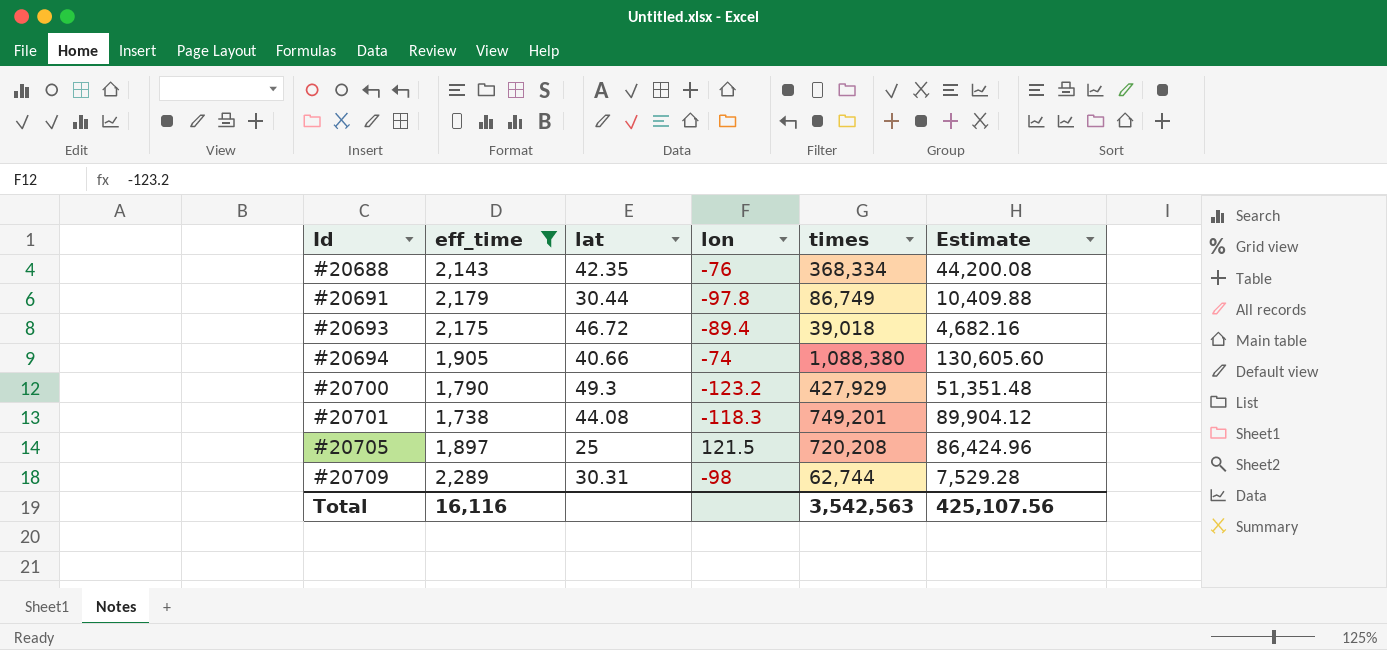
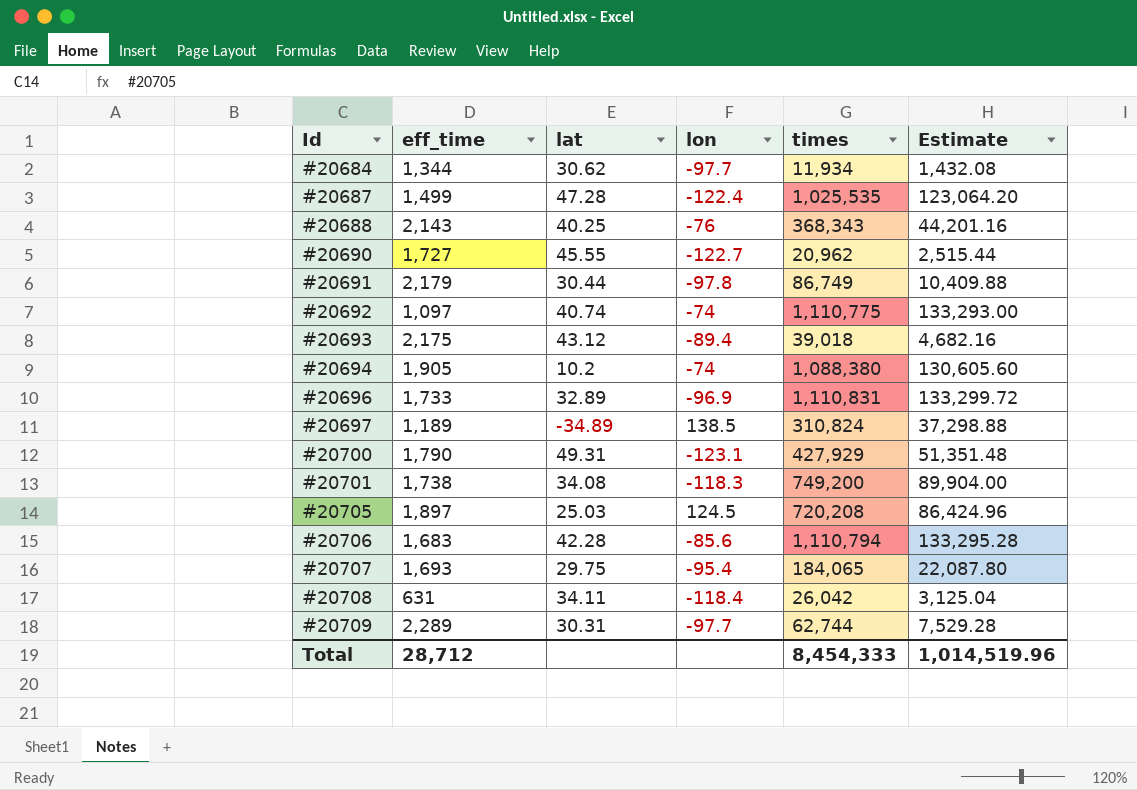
filter: eff_time >= 1,738 -> none
#20688 | lat: 42.35 -> 40.25
#20688 | times: 368,334 -> 368,343
#20688 | Estimate: 44,200.08 -> 44,201.16
#20693 | lat: 46.72 -> 43.12
#20694 | lat: 40.66 -> 10.2
#20700 | lat: 49.3 -> 49.31
#20700 | lon: -123.2 -> -123.1
#20701 | lat: 44.08 -> 34.08
#20701 | times: 749,201 -> 749,200
#20701 | Estimate: 89,904.12 -> 89,904.00
#20705 | lat: 25 -> 25.03
#20705 | lon: 121.5 -> 124.5
#20709 | lon: -98 -> -97.7
Total | eff_time: 16,116 -> 28,712
Total | times: 3,542,563 -> 8,454,333
Total | Estimate: 425,107.56 -> 1,014,519.96

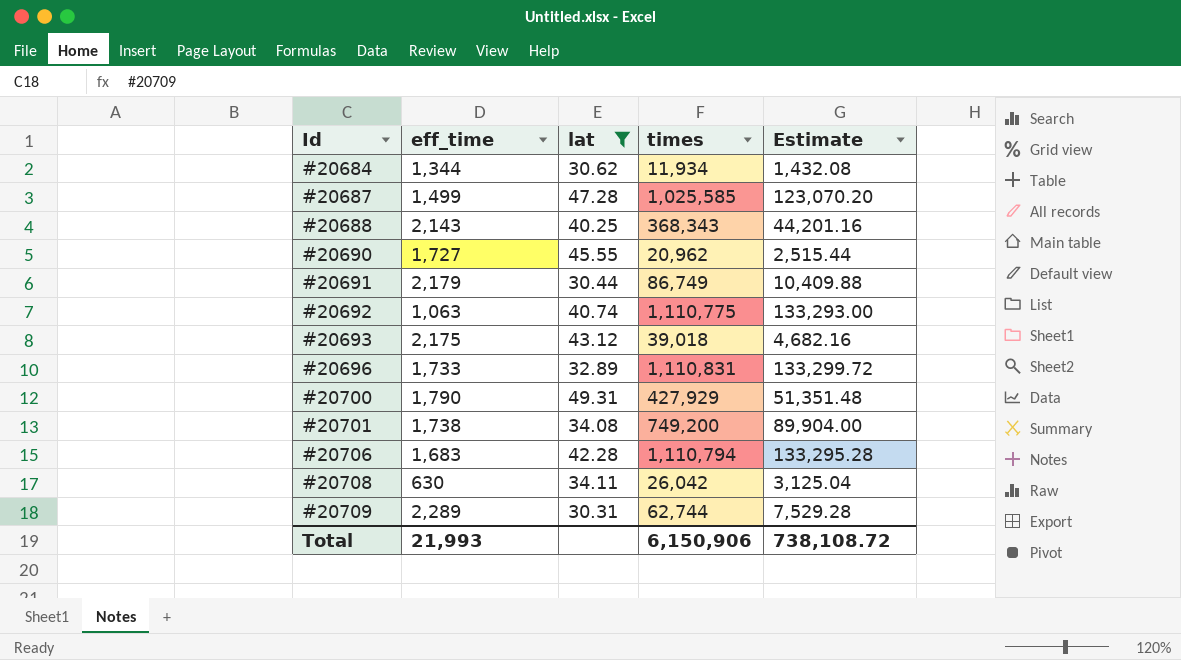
filter: none -> lat >= 30.31
column lon | position: 4 -> none
#20687 | times: 1,025,535 -> 1,025,585
#20687 | Estimate: 123,064.20 -> 123,070.20
#20692 | eff_time: 1,097 -> 1,063
#20708 | eff_time: 631 -> 630
Total | eff_time: 28,712 -> 21,993
Total | times: 8,454,333 -> 6,150,906
Total | Estimate: 1,014,519.96 -> 738,108.72

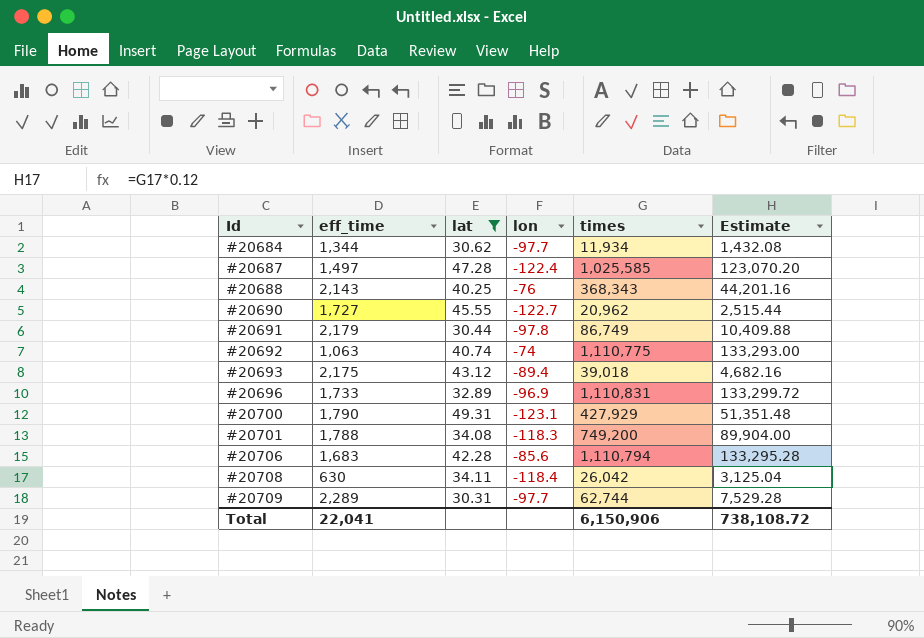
column lon | position: none -> 4
#20687 | eff_time: 1,499 -> 1,497
#20701 | eff_time: 1,738 -> 1,788
Total | eff_time: 21,993 -> 22,041

